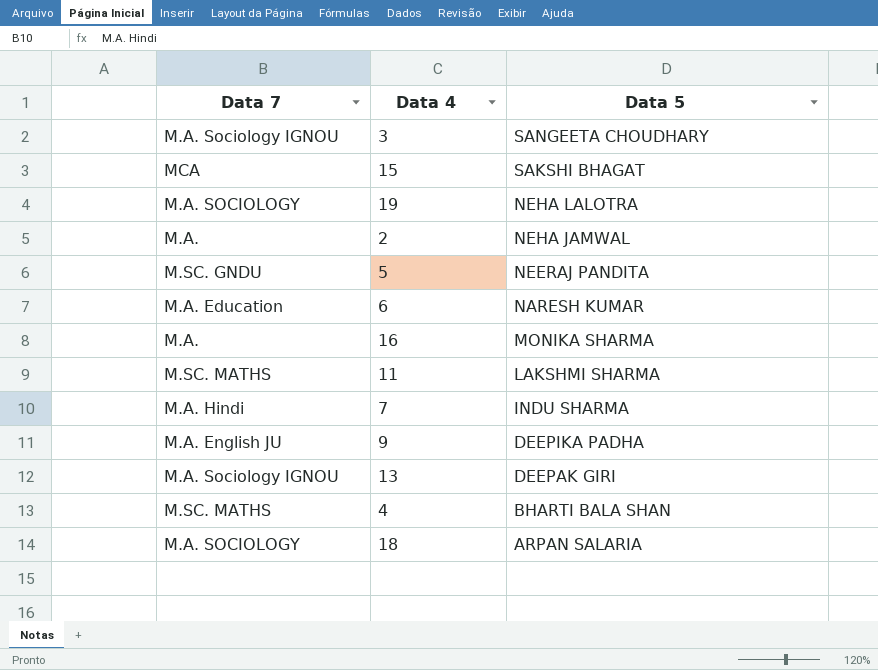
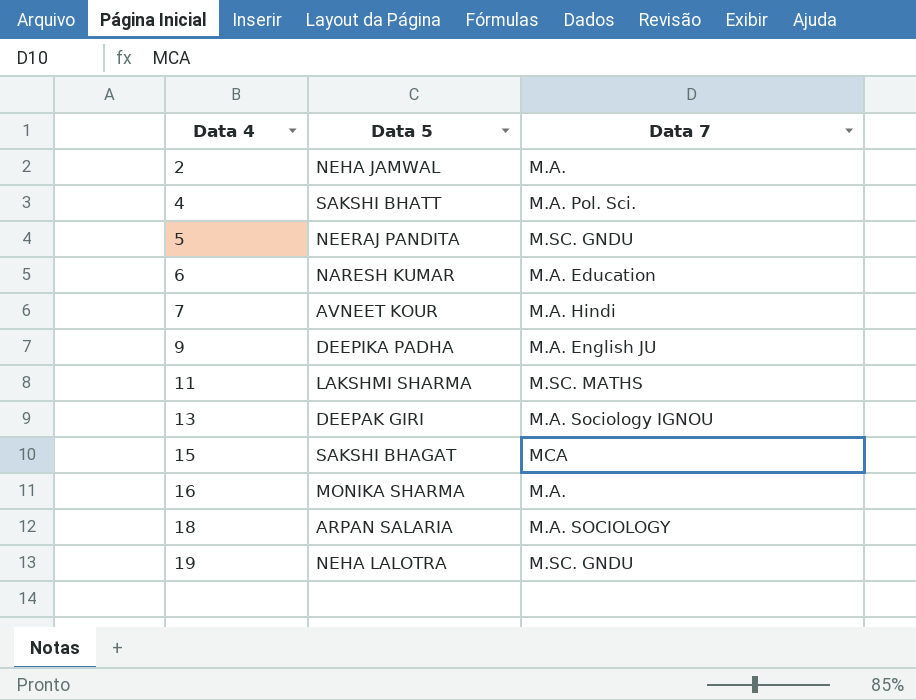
row order: Data 5 descending -> Data 4 ascending
column Data 7 | position: 1 -> 3
row 3: M.A. Sociology IGNOU | SANGEETA CHOUDHARY -> none
4 | Data 5: BHARTI BALA SHAN -> SAKSHI BHATT
4 | Data 7: M.SC. MATHS -> M.A. Pol. Sci.
7 | Data 5: INDU SHARMA -> AVNEET KOUR
19 | Data 7: M.A. SOCIOLOGY -> M.SC. GNDU

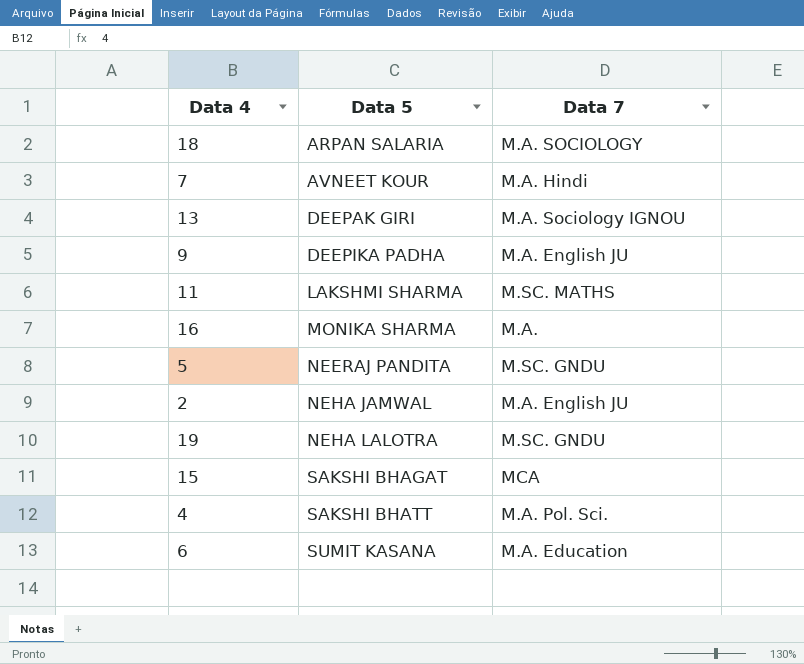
row order: Data 4 ascending -> Data 5 ascending
2 | Data 7: M.A. -> M.A. English JU
6 | Data 5: NARESH KUMAR -> SUMIT KASANA

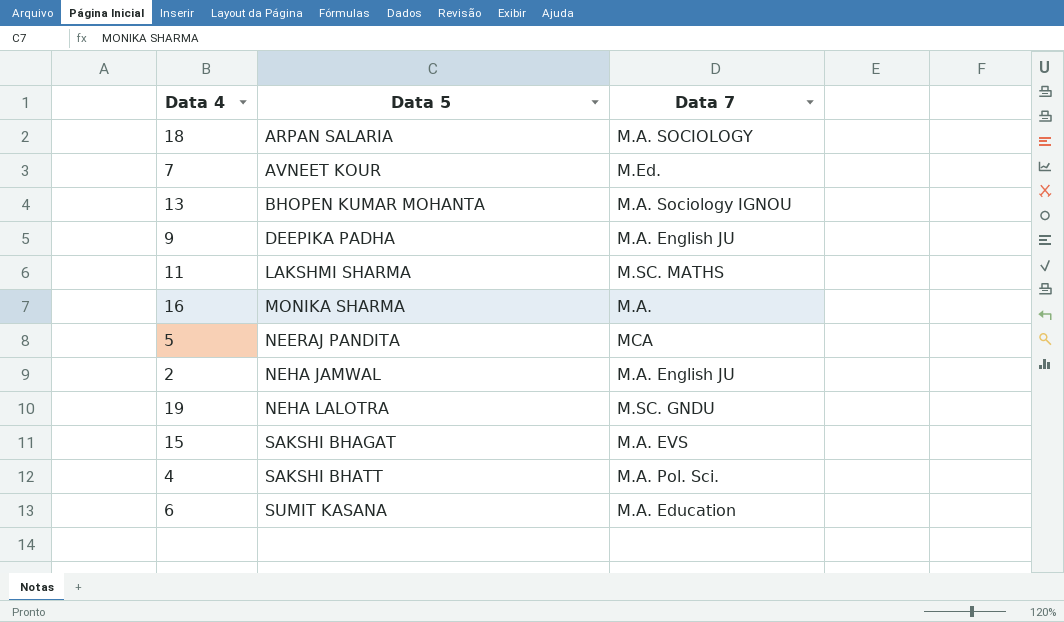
7 | Data 7: M.A. Hindi -> M.Ed.
13 | Data 5: DEEPAK GIRI -> BHOPEN KUMAR MOHANTA
5 | Data 7: M.SC. GNDU -> MCA
15 | Data 7: MCA -> M.A. EVS

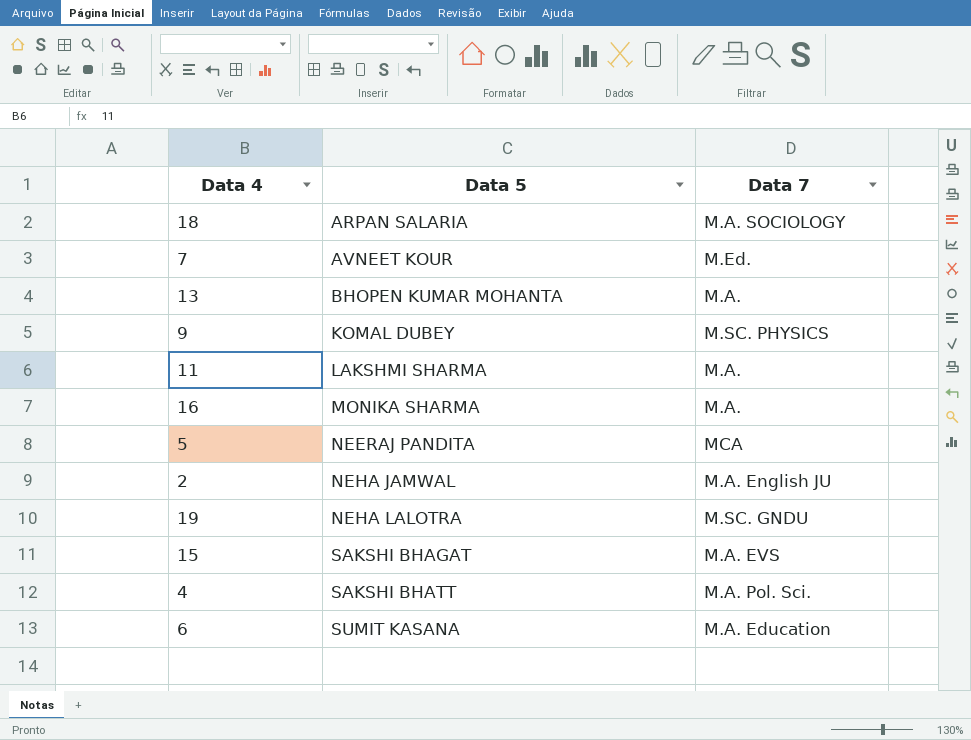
13 | Data 7: M.A. Sociology IGNOU -> M.A.
9 | Data 5: DEEPIKA PADHA -> KOMAL DUBEY
9 | Data 7: M.A. English JU -> M.SC. PHYSICS
11 | Data 7: M.SC. MATHS -> M.A.

